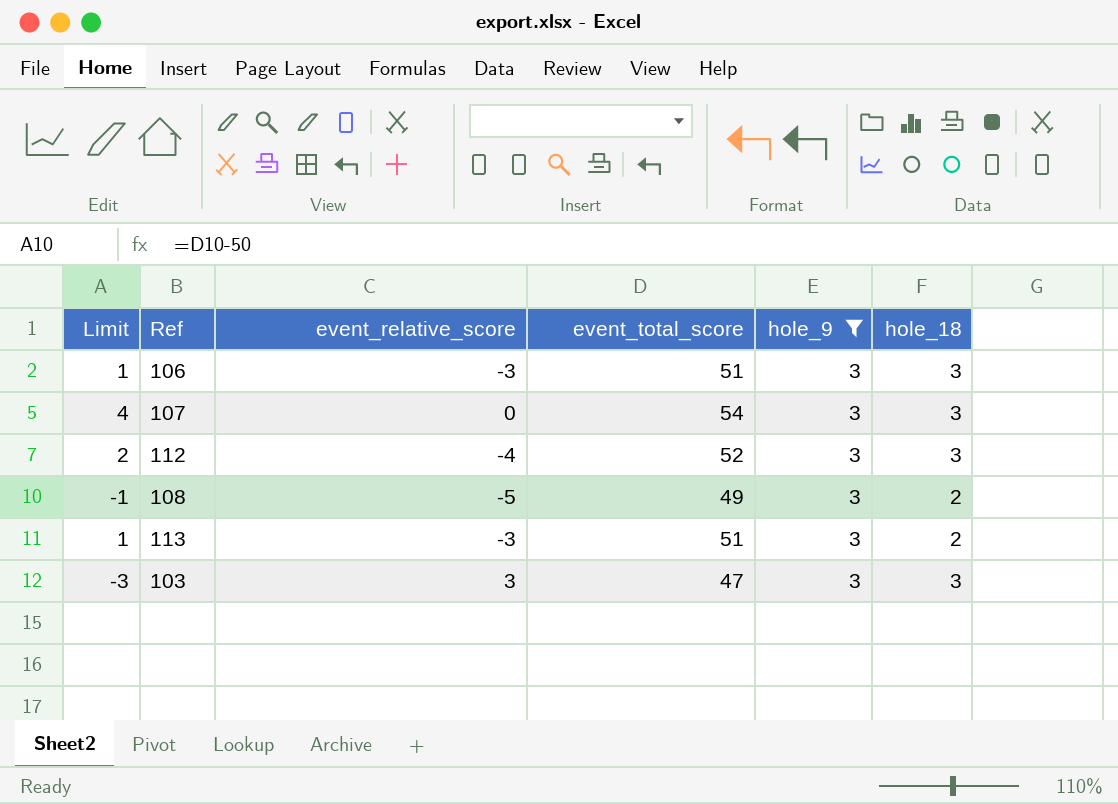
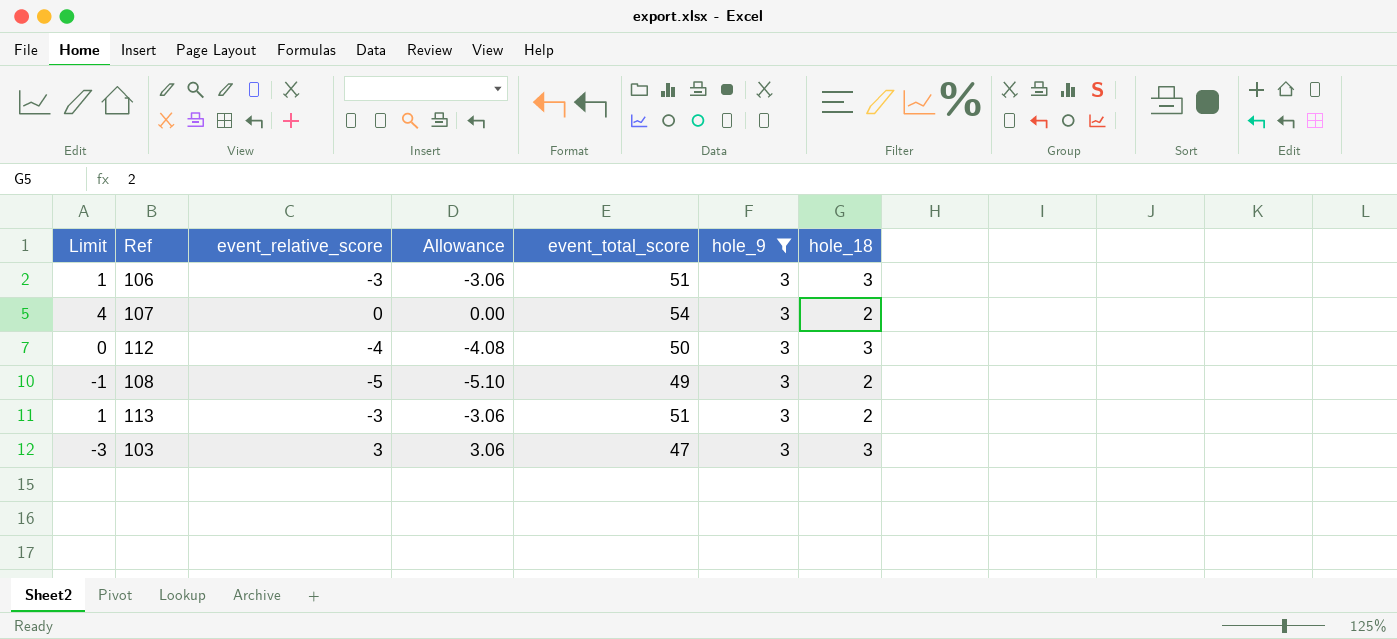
column Allowance | formula: none -> [event_relative_score] * 1.02
107 | hole_18: 3 -> 2
112 | Limit: 2 -> 0
112 | event_total_score: 52 -> 50

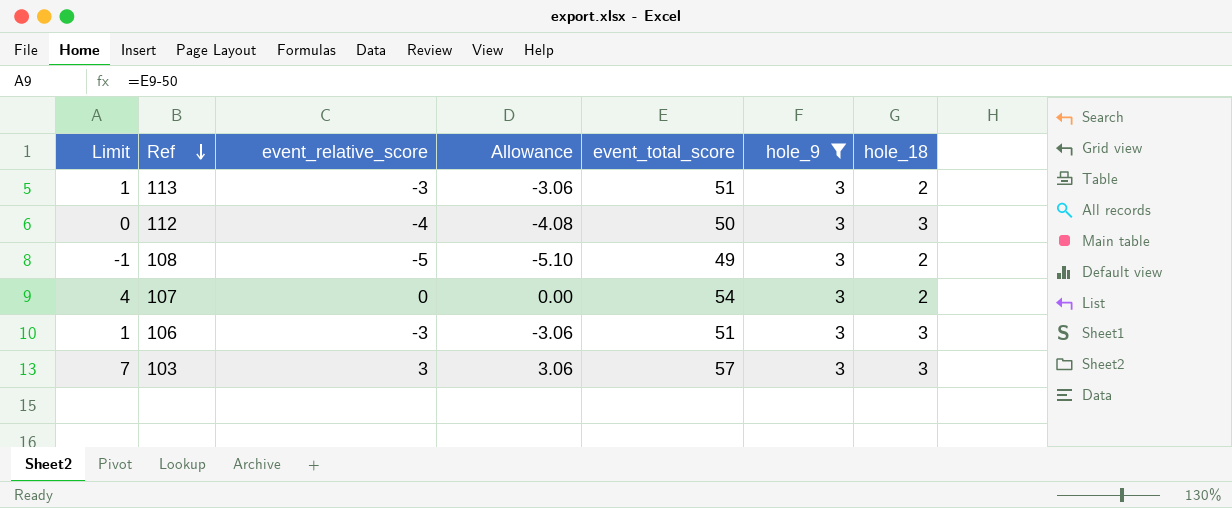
row order: none -> Ref descending
103 | Limit: -3 -> 7
103 | event_total_score: 47 -> 57

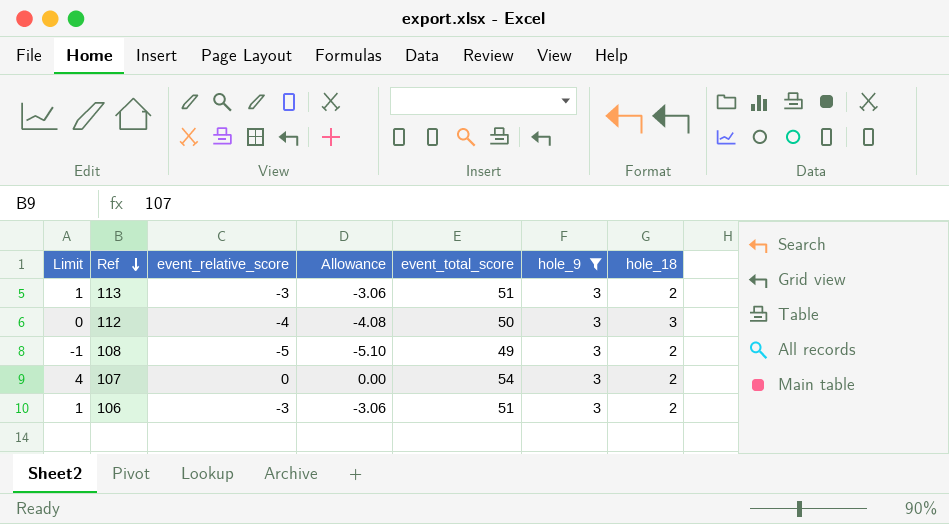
row 103: 7 | 3 | 3.06 | 57 | 3 | 3 -> none
106 | hole_18: 3 -> 2

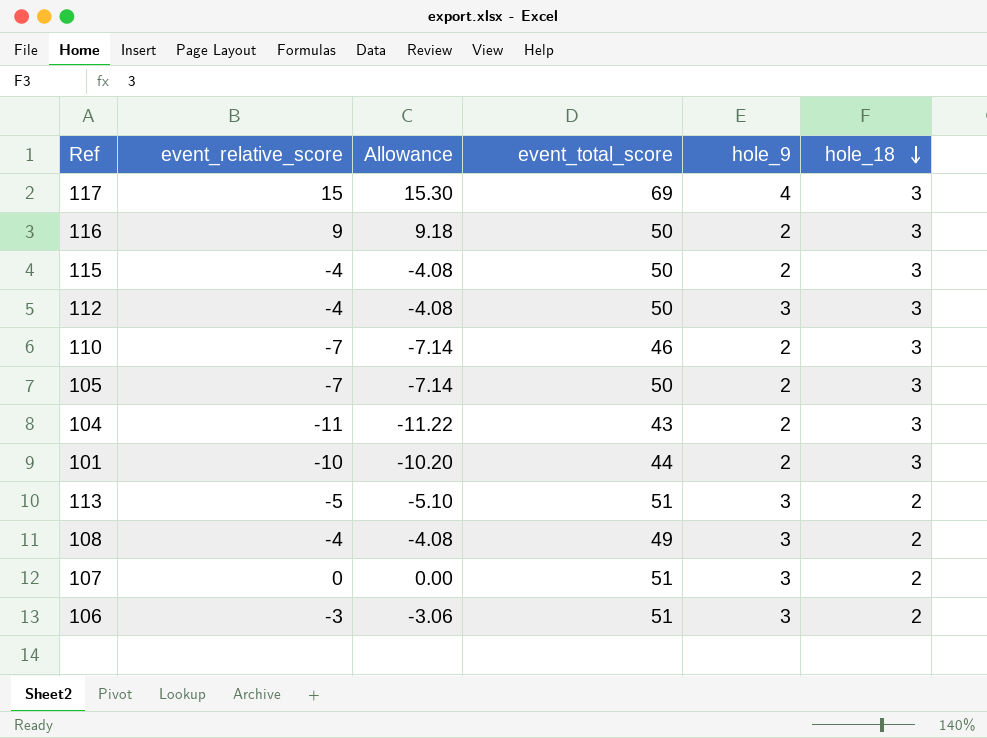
filter: hole_9 = 3 -> none
row order: Ref descending -> hole_18 descending
column Limit | formula: [event_total_score] - 50 -> none
113 | event_relative_score: -3 -> -5
113 | Allowance: -3.06 -> -5.10
108 | event_relative_score: -5 -> -4
108 | Allowance: -5.10 -> -4.08
107 | event_total_score: 54 -> 51

